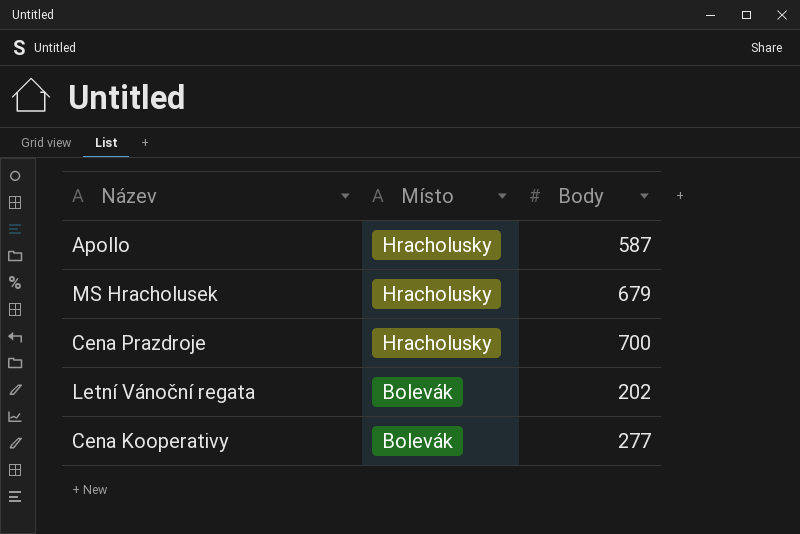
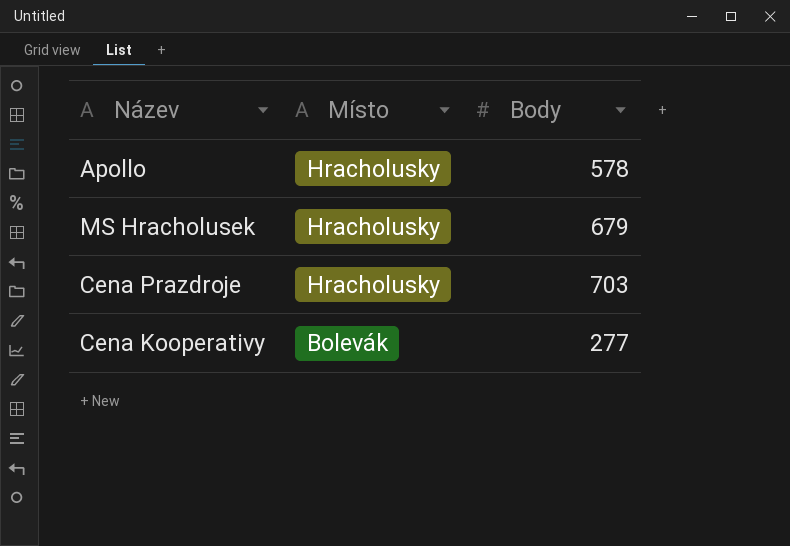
row Letní Vánoční regata: Bolevák | 202 -> none
Apollo | Body: 587 -> 578
Cena Prazdroje | Body: 700 -> 703

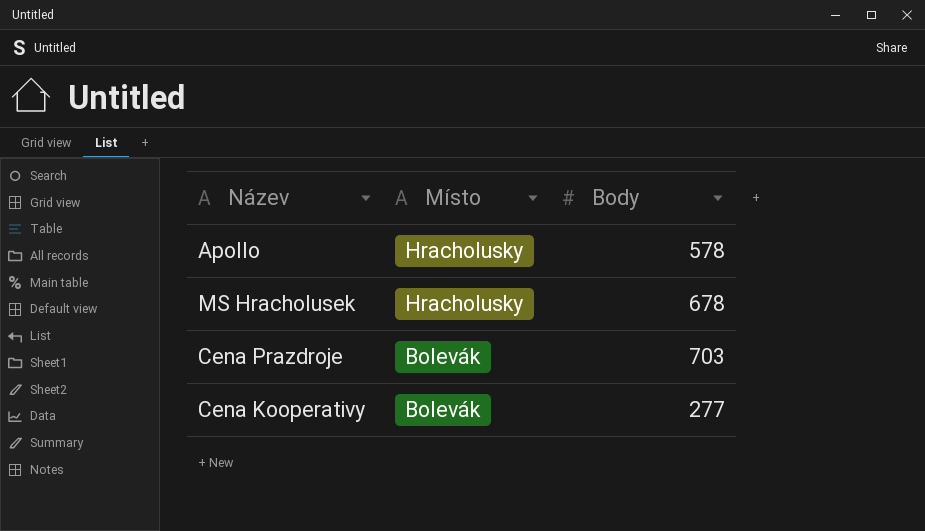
MS Hracholusek | Body: 679 -> 678
Cena Prazdroje | Místo: Hracholusky -> Bolevák

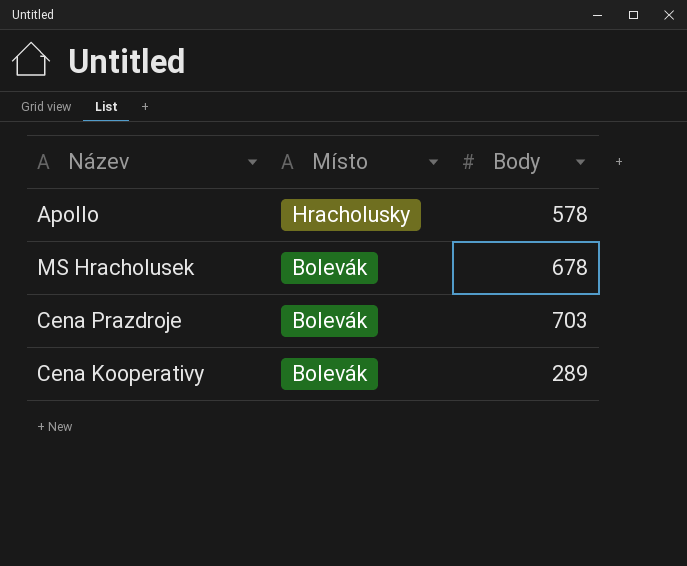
MS Hracholusek | Místo: Hracholusky -> Bolevák
Cena Kooperativy | Body: 277 -> 289

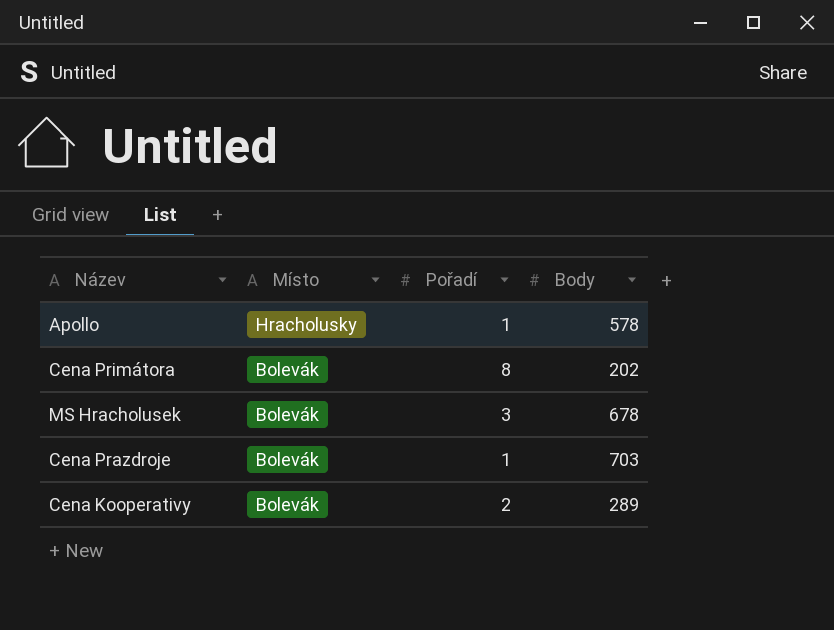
column Pořadí | position: none -> 3
row Cena Primátora: none -> Bolevák | 8 | 202

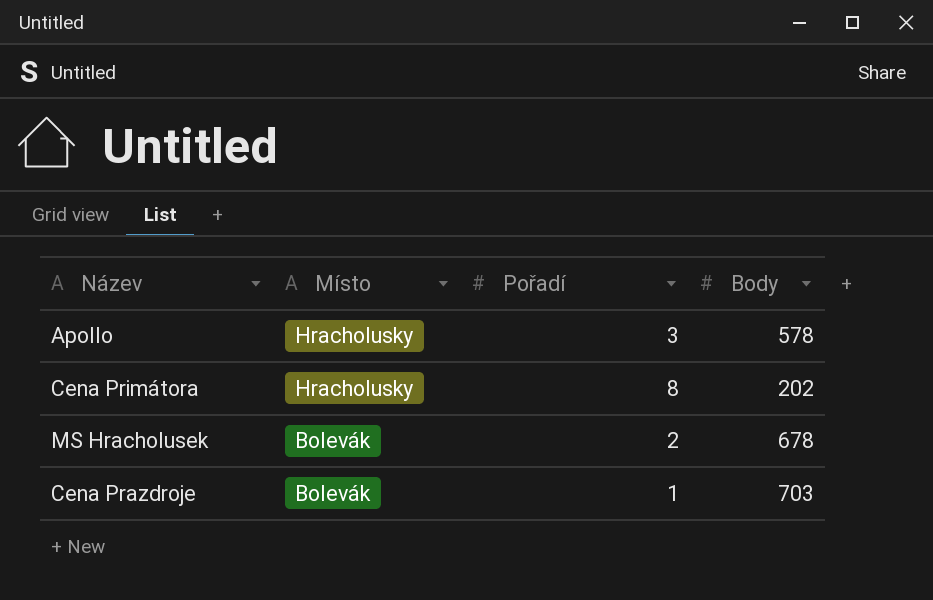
row Cena Kooperativy: Bolevák | 2 | 289 -> none
Apollo | Pořadí: 1 -> 3
Cena Primátora | Místo: Bolevák -> Hracholusky
MS Hracholusek | Pořadí: 3 -> 2

